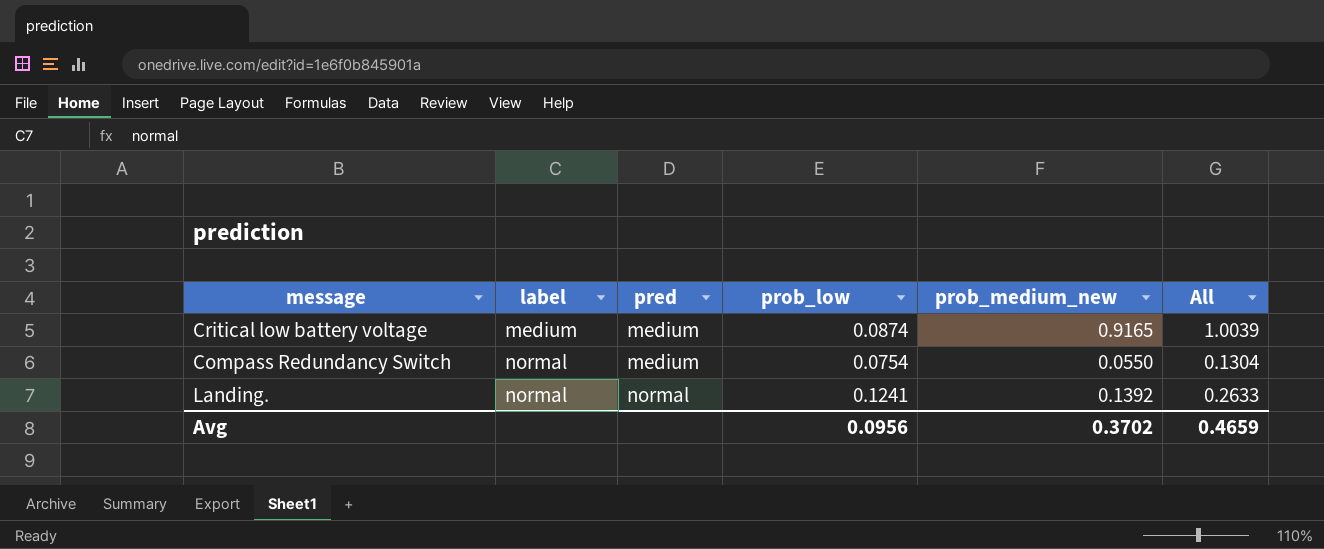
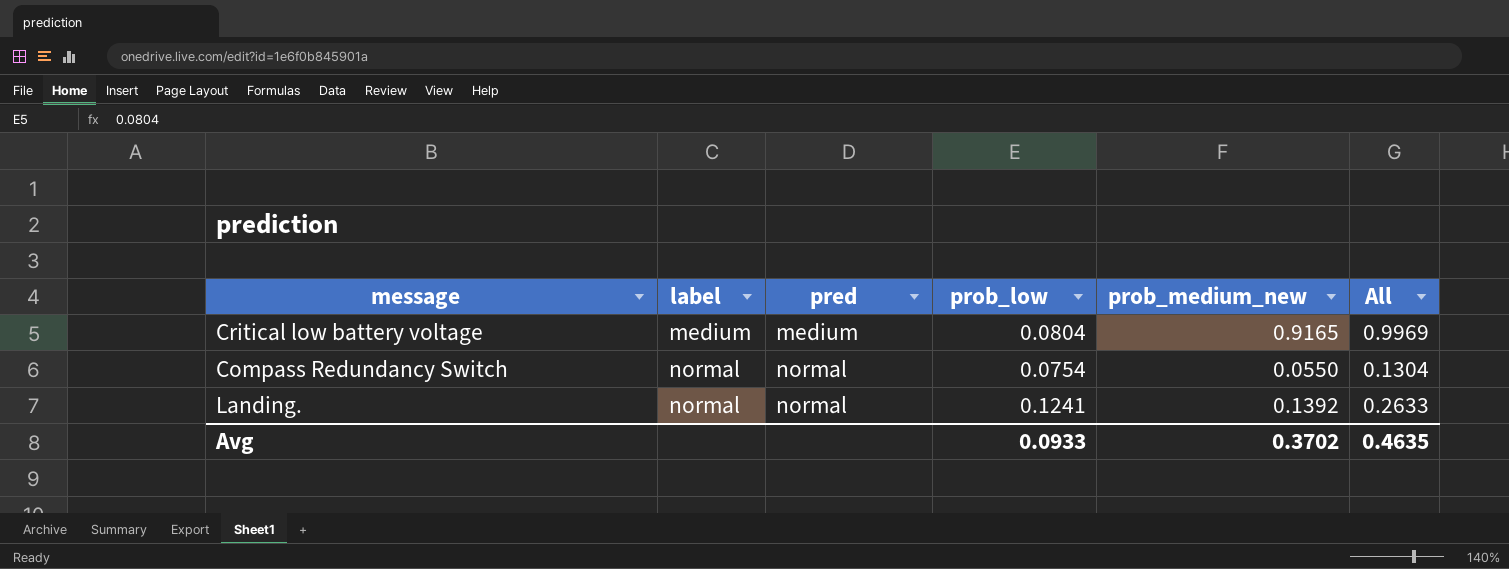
Critical low battery voltage | prob_low: 0.0874 -> 0.0804
Critical low battery voltage | All: 1.0039 -> 0.9969
Compass Redundancy Switch | pred: medium -> normal
Avg | prob_low: 0.0956 -> 0.0933
Avg | All: 0.4659 -> 0.4635

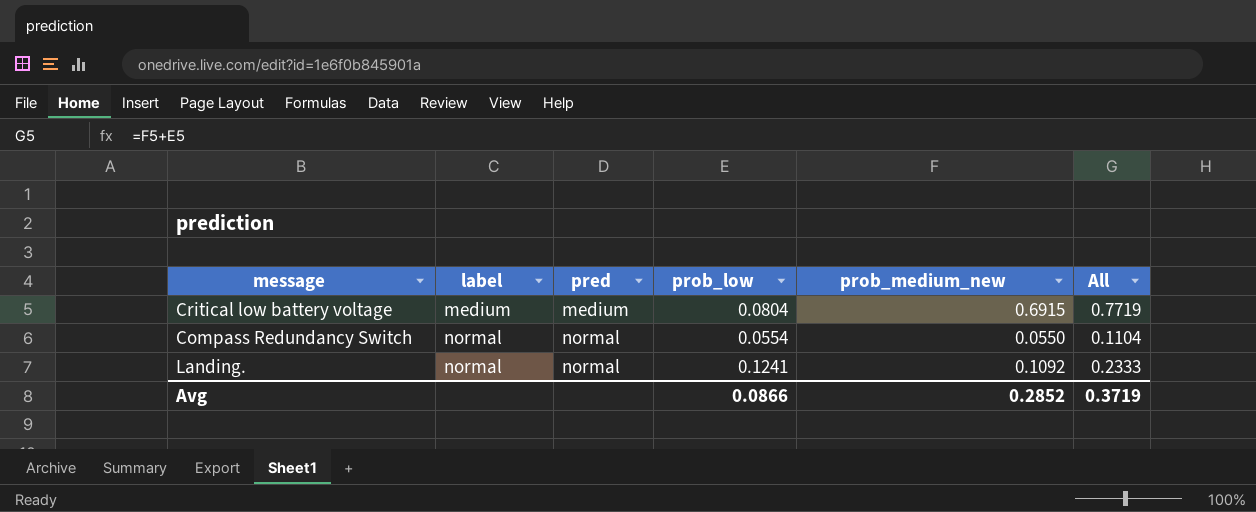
Critical low battery voltage | prob_medium_new: 0.9165 -> 0.6915
Critical low battery voltage | All: 0.9969 -> 0.7719
Compass Redundancy Switch | prob_low: 0.0754 -> 0.0554
Compass Redundancy Switch | All: 0.1304 -> 0.1104
Landing. | prob_medium_new: 0.1392 -> 0.1092
Landing. | All: 0.2633 -> 0.2333
Avg | prob_low: 0.0933 -> 0.0866
Avg | prob_medium_new: 0.3702 -> 0.2852
Avg | All: 0.4635 -> 0.3719

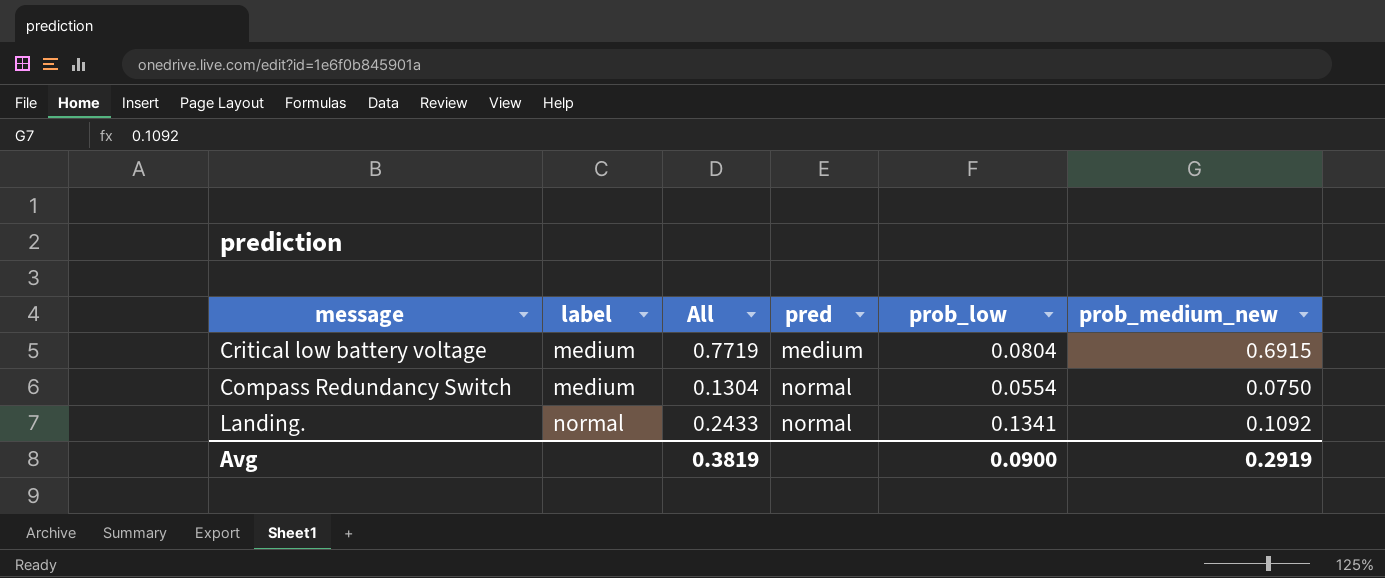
column All | position: 6 -> 3
Compass Redundancy Switch | label: normal -> medium
Compass Redundancy Switch | All: 0.1104 -> 0.1304
Compass Redundancy Switch | prob_medium_new: 0.0550 -> 0.0750
Landing. | All: 0.2333 -> 0.2433
Landing. | prob_low: 0.1241 -> 0.1341
Avg | All: 0.3719 -> 0.3819
Avg | prob_low: 0.0866 -> 0.0900
Avg | prob_medium_new: 0.2852 -> 0.2919

